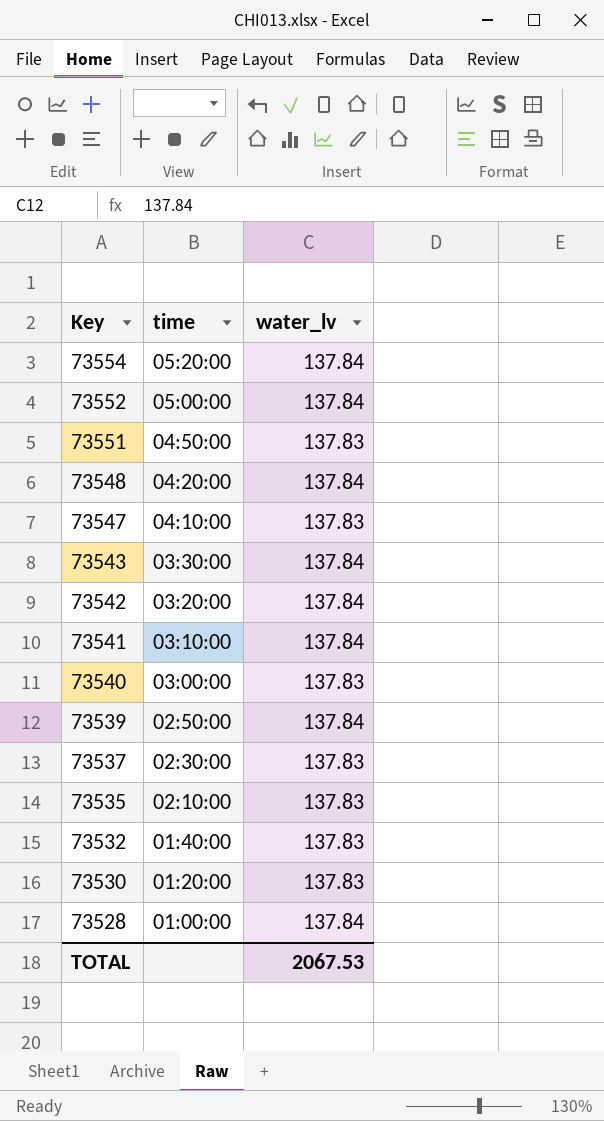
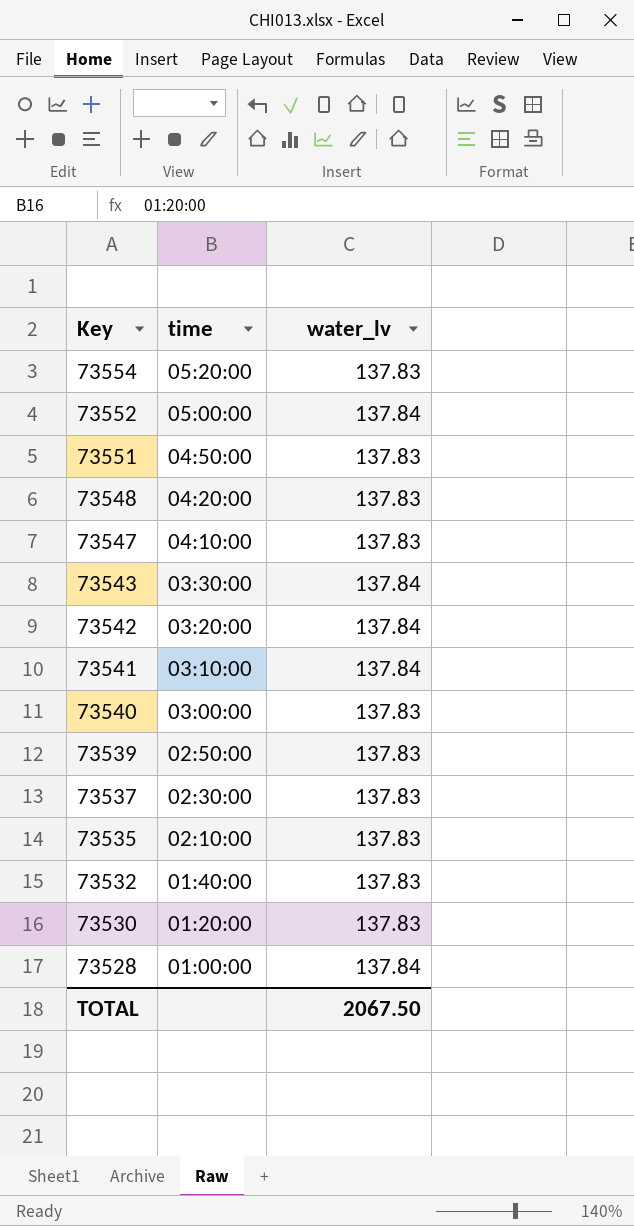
73554 | water_lv: 137.84 -> 137.83
73548 | water_lv: 137.84 -> 137.83
73539 | water_lv: 137.84 -> 137.83
TOTAL | water_lv: 2067.53 -> 2067.50

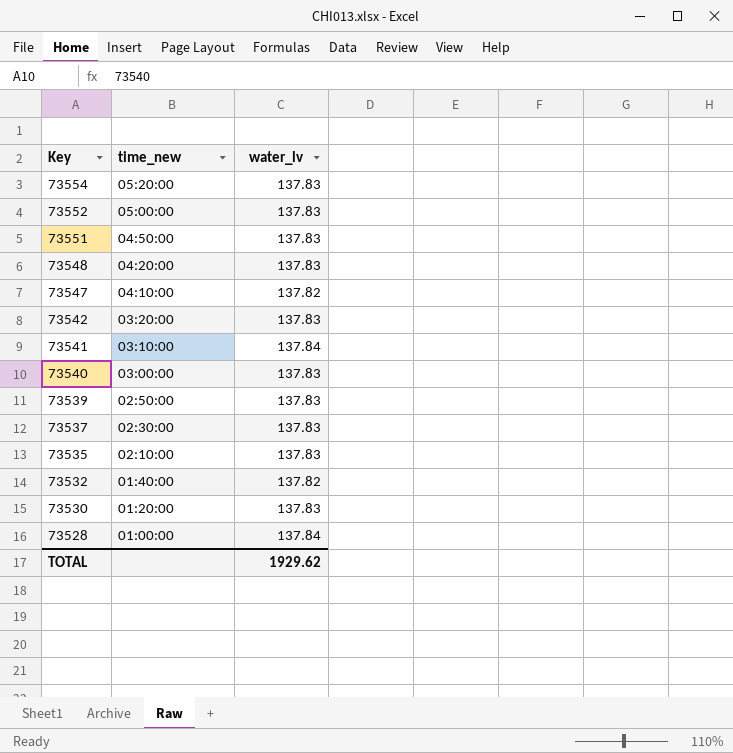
column name: time -> time_new
row 73543: 03:30:00 | 137.84 -> none
73552 | water_lv: 137.84 -> 137.83
73547 | water_lv: 137.83 -> 137.82
73542 | water_lv: 137.84 -> 137.83
73532 | water_lv: 137.83 -> 137.82
TOTAL | water_lv: 2067.50 -> 1929.62

